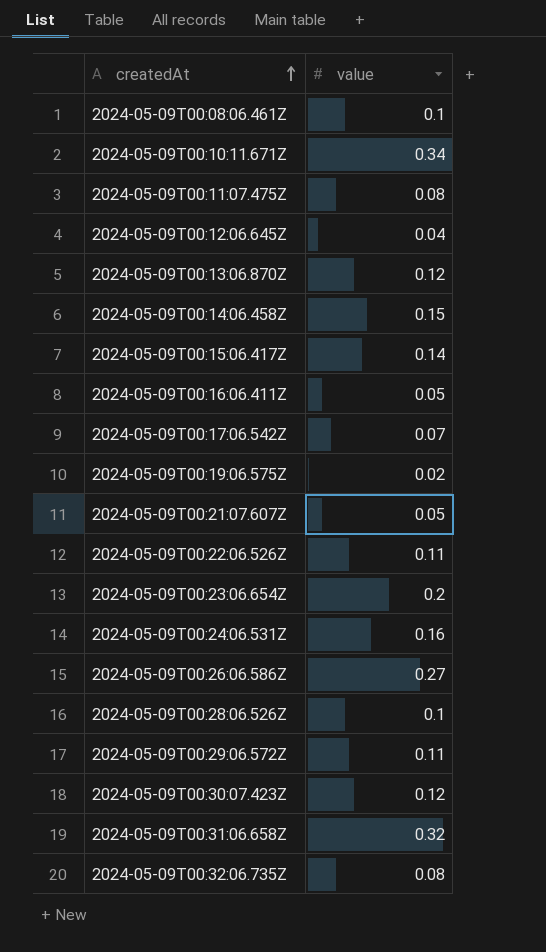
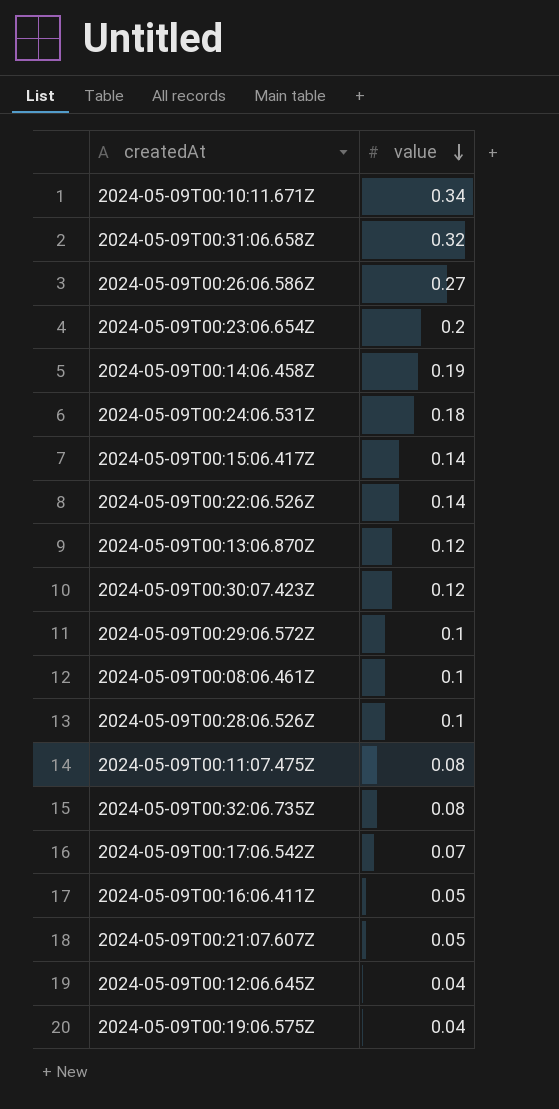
row order: createdAt ascending -> value descending
2024-05-09T00:14:06.458Z | value: 0.15 -> 0.19
2024-05-09T00:24:06.531Z | value: 0.16 -> 0.18
2024-05-09T00:22:06.526Z | value: 0.11 -> 0.14
2024-05-09T00:29:06.572Z | value: 0.11 -> 0.1
2024-05-09T00:19:06.575Z | value: 0.02 -> 0.04

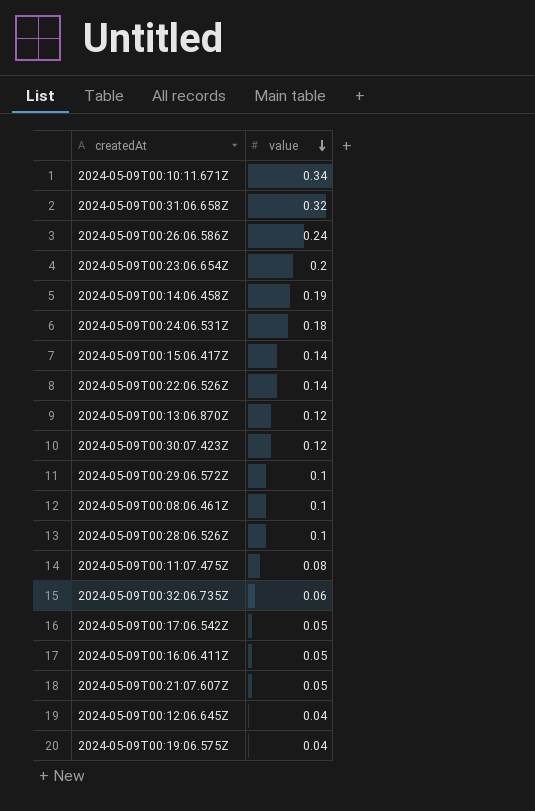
2024-05-09T00:26:06.586Z | value: 0.27 -> 0.24
2024-05-09T00:32:06.735Z | value: 0.08 -> 0.06
2024-05-09T00:17:06.542Z | value: 0.07 -> 0.05

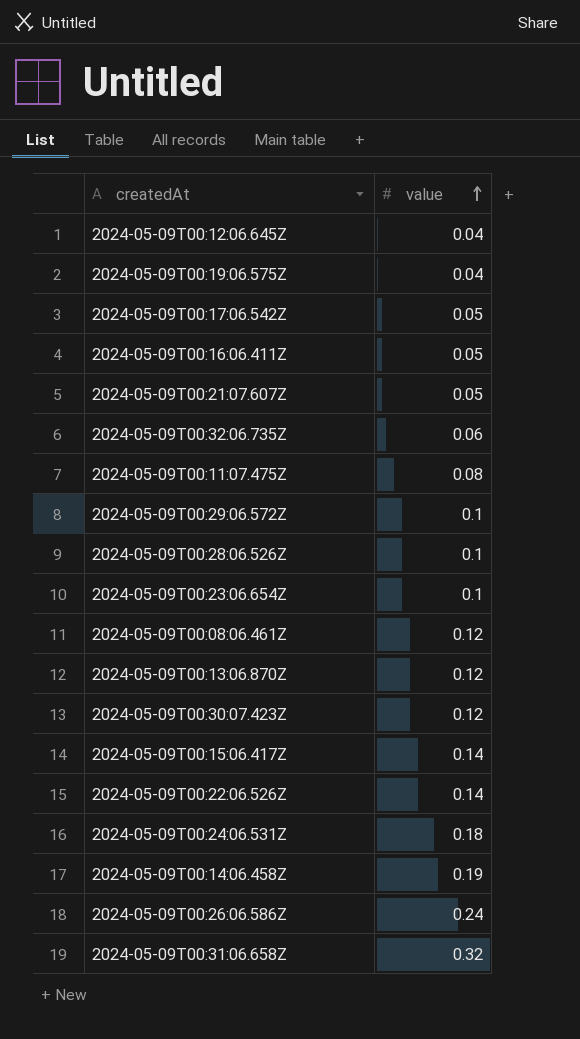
row order: value descending -> value ascending
row 2024-05-09T00:10:11.671Z: 0.34 -> none
2024-05-09T00:23:06.654Z | value: 0.2 -> 0.1
2024-05-09T00:08:06.461Z | value: 0.1 -> 0.12

